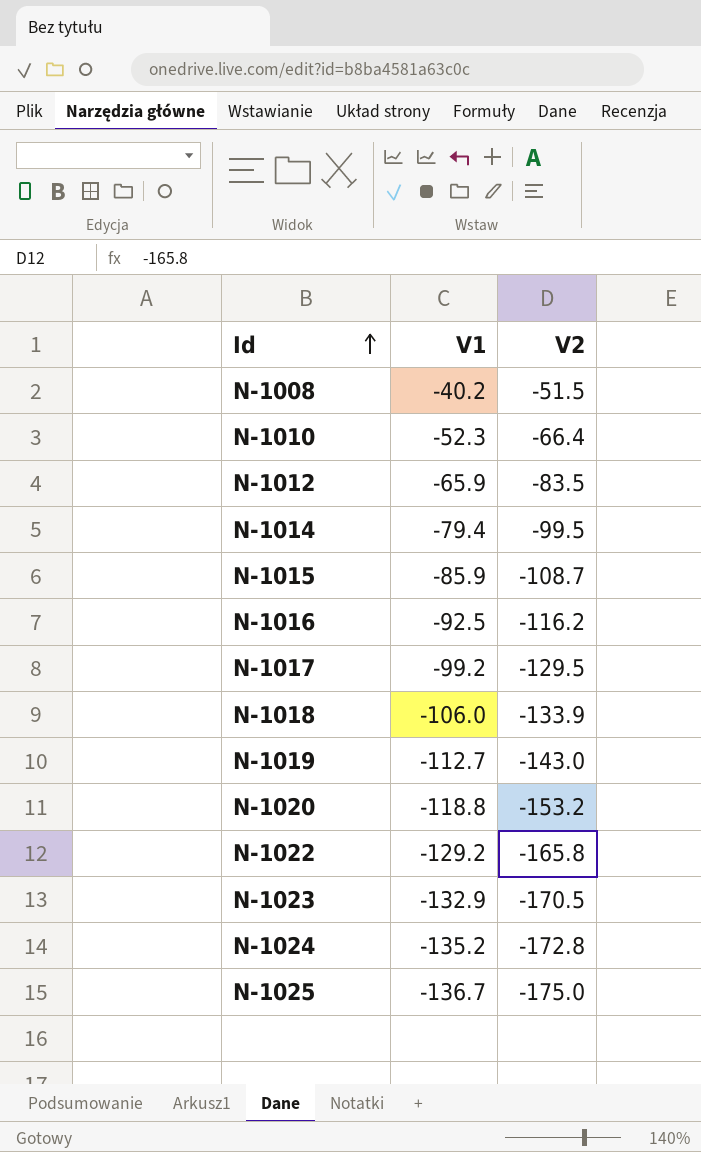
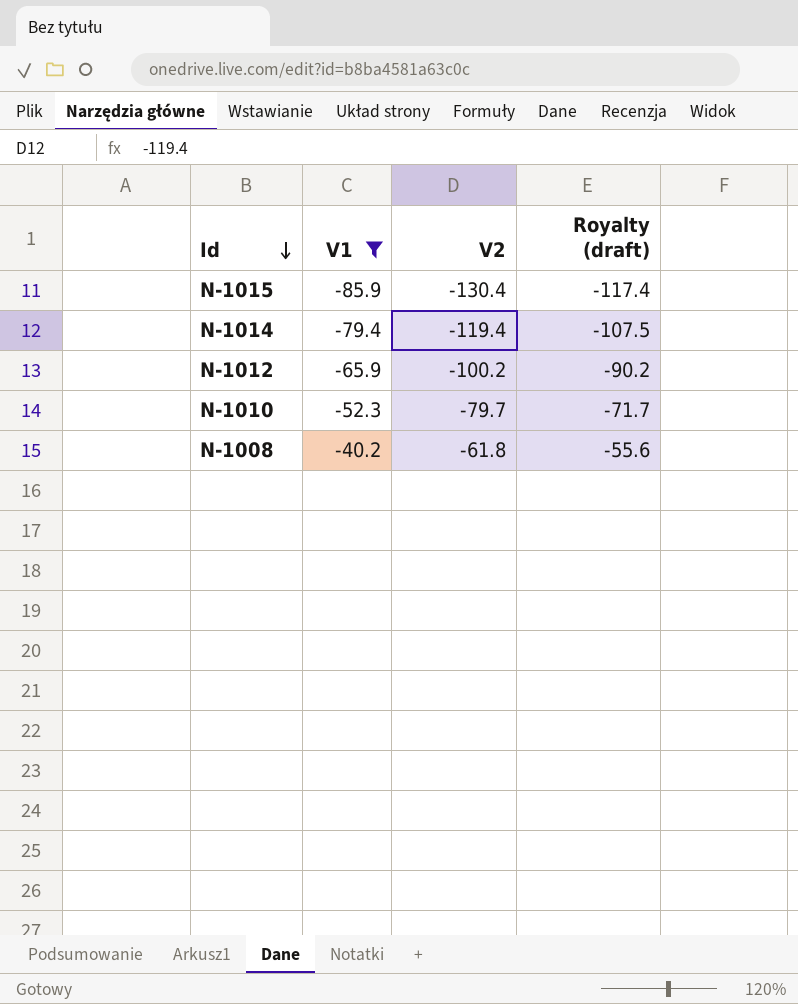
filter: none -> V1 >= -85.9
row order: Id ascending -> Id descending
column Royalty (draft) | formula: none -> [V2] * 0.9
N-1015 | V2: -108.7 -> -130.4
N-1014 | V2: -99.5 -> -119.4
N-1012 | V2: -83.5 -> -100.2
N-1010 | V2: -66.4 -> -79.7
N-1008 | V2: -51.5 -> -61.8

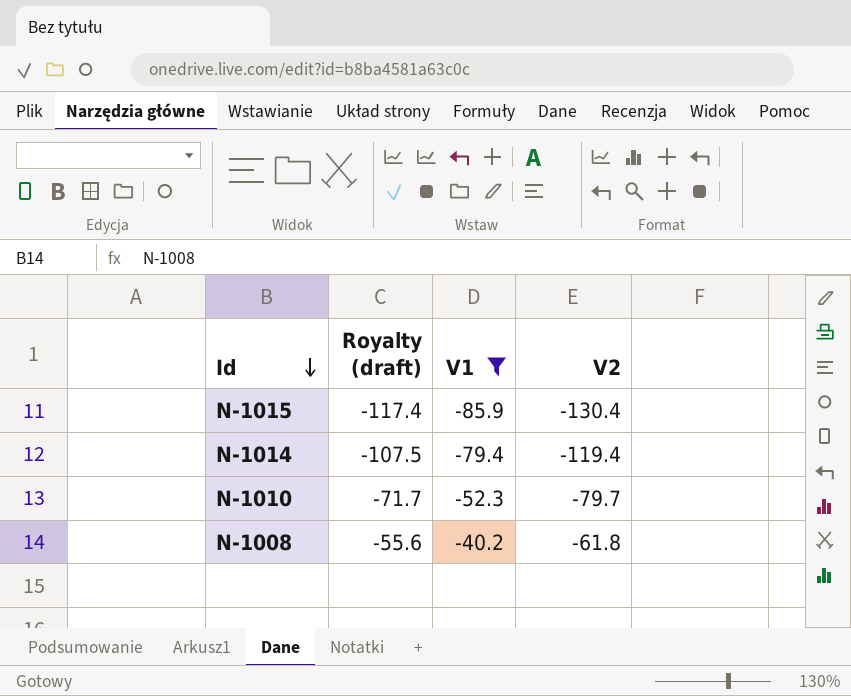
column Royalty (draft) | position: 4 -> 2
row N-1012: -65.9 | -100.2 | -90.2 -> none

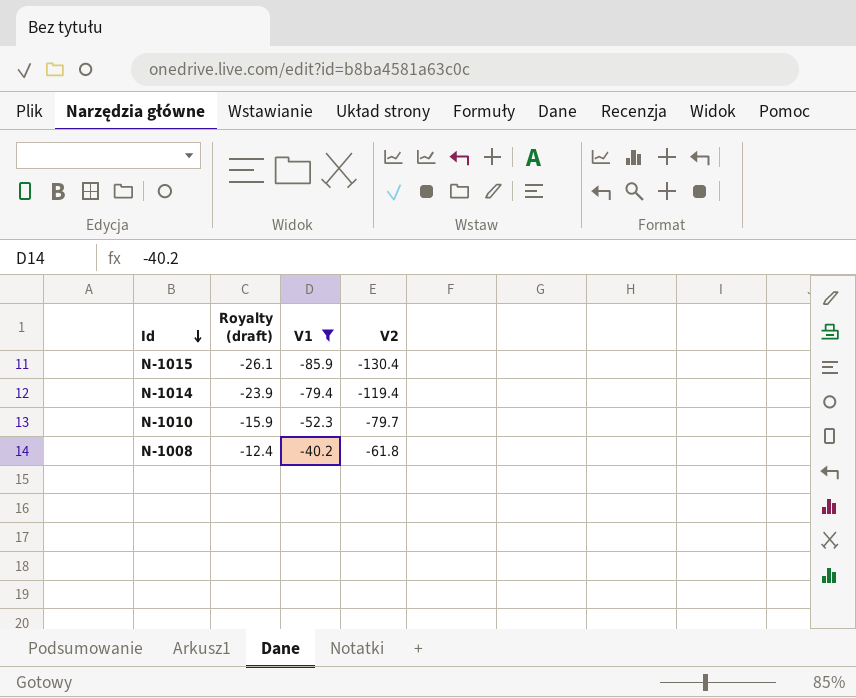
column Royalty (draft) | formula: [V2] * 0.9 -> [V2] * 0.2

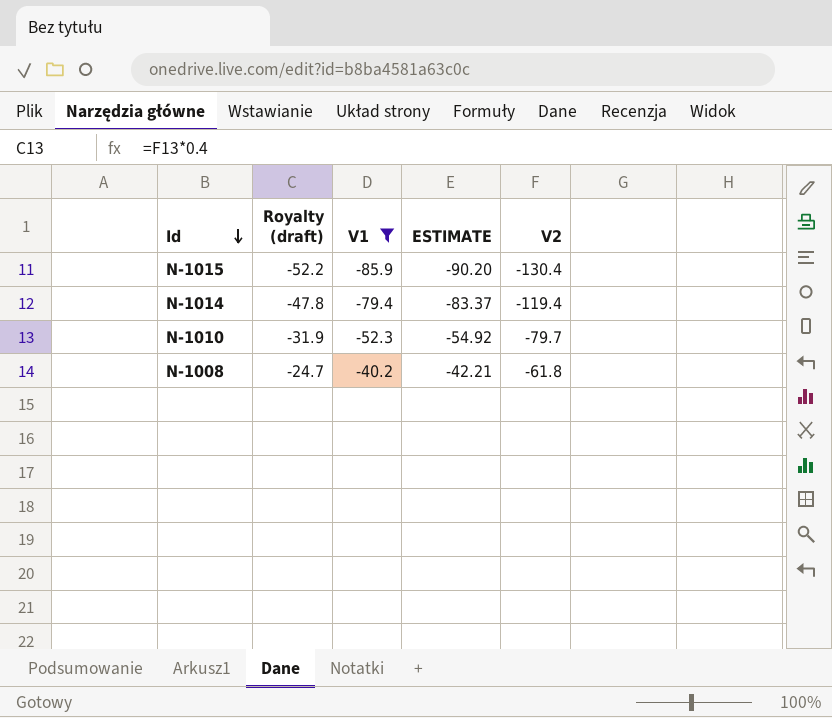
column Royalty (draft) | formula: [V2] * 0.2 -> [V2] * 0.4
column ESTIMATE | formula: none -> [V1] * 1.05

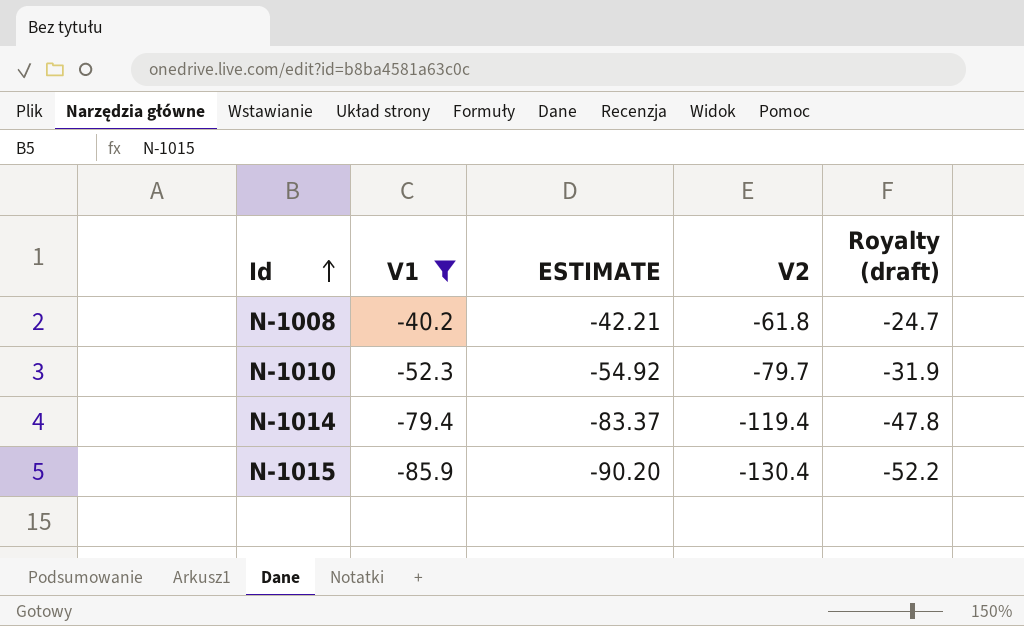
row order: Id descending -> Id ascending
column Royalty (draft) | position: 2 -> 5

